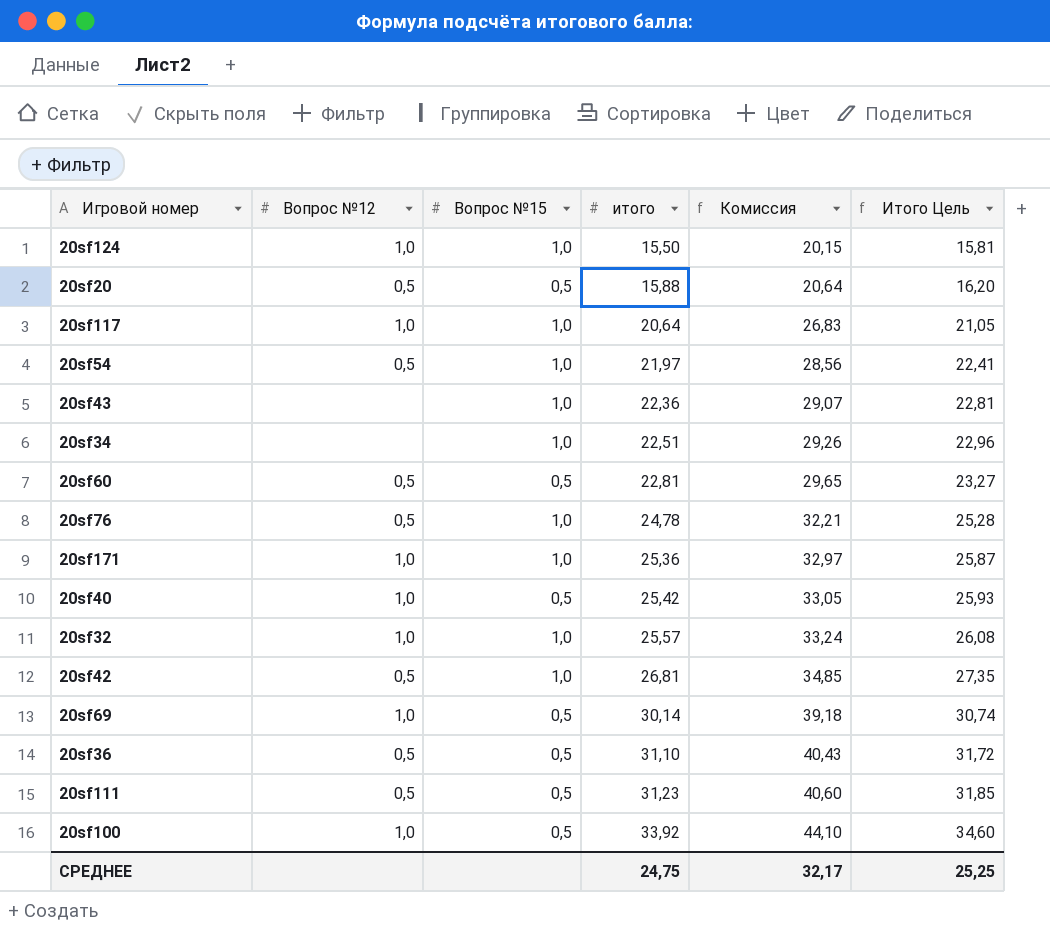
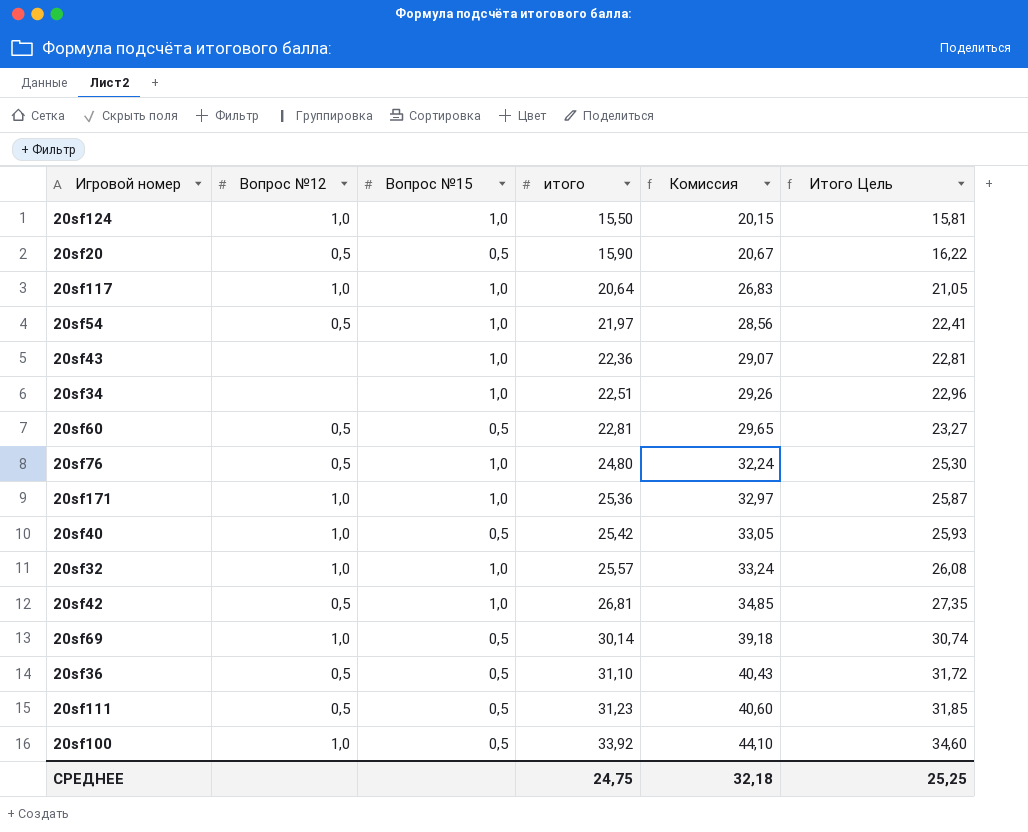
20sf20 | итого: 15,88 -> 15,90
20sf20 | Комиссия: 20,64 -> 20,67
20sf20 | Итого Цель: 16,20 -> 16,22
20sf76 | итого: 24,78 -> 24,80
20sf76 | Комиссия: 32,21 -> 32,24
20sf76 | Итого Цель: 25,28 -> 25,30
СРЕДНЕЕ | Комиссия: 32,17 -> 32,18

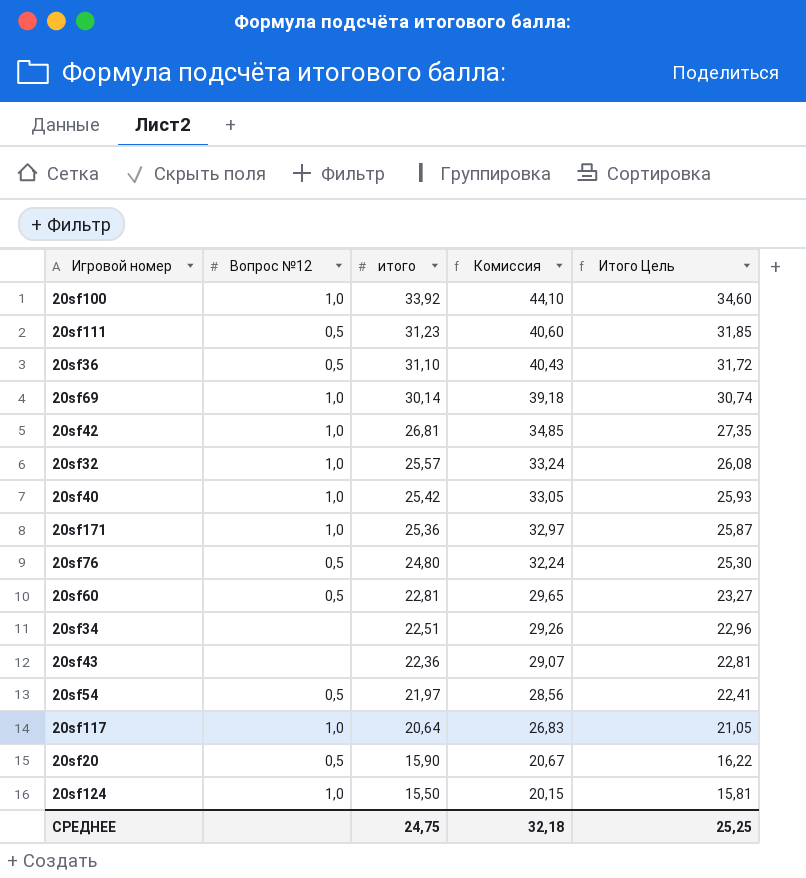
row order: итого ascending -> итого descending
column Вопрос №15 | position: 3 -> none
20sf42 | Вопрос №12: 0,5 -> 1,0

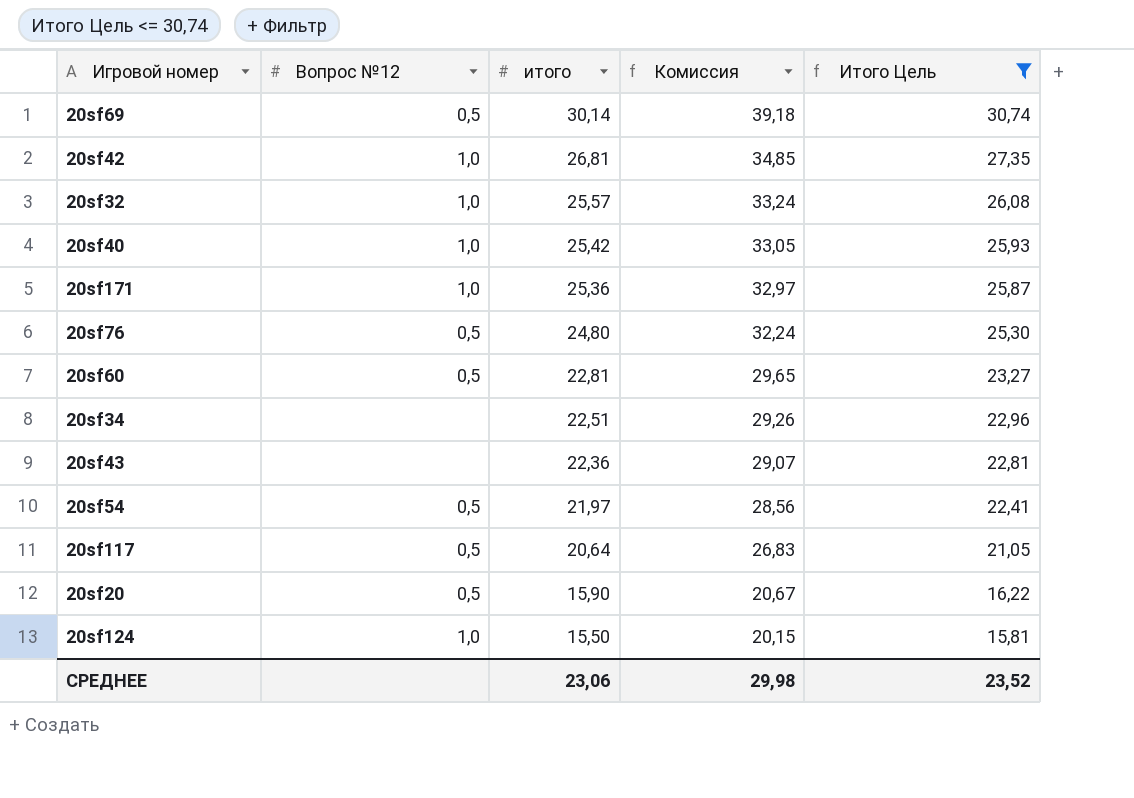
filter: none -> Итого Цель <= 30,74
20sf69 | Вопрос №12: 1,0 -> 0,5
20sf117 | Вопрос №12: 1,0 -> 0,5
СРЕДНЕЕ | итого: 24,75 -> 23,06
СРЕДНЕЕ | Комиссия: 32,18 -> 29,98
СРЕДНЕЕ | Итого Цель: 25,25 -> 23,52

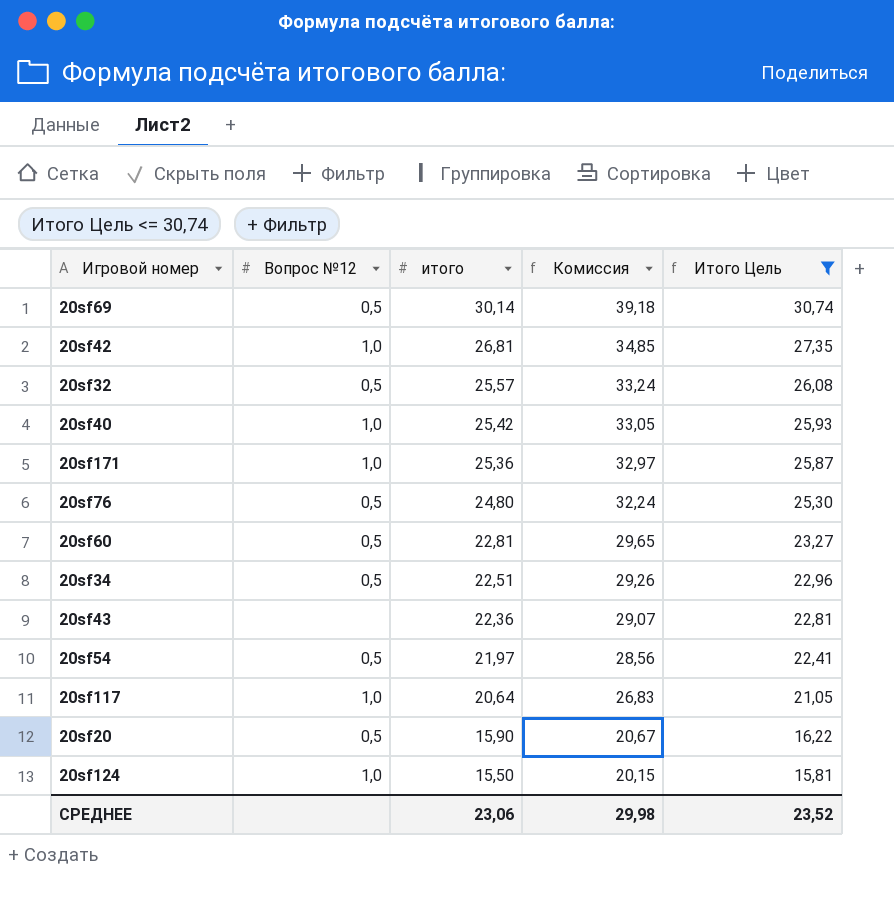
20sf32 | Вопрос №12: 1,0 -> 0,5
20sf34 | Вопрос №12: none -> 0,5
20sf117 | Вопрос №12: 0,5 -> 1,0

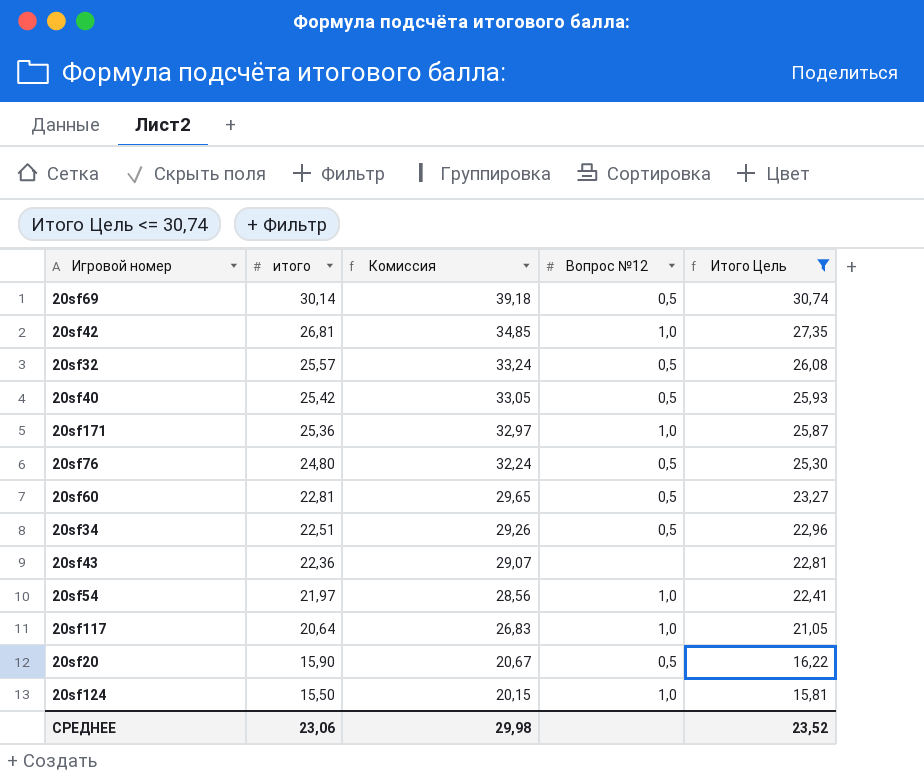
column Вопрос №12 | position: 2 -> 4
20sf40 | Вопрос №12: 1,0 -> 0,5
20sf54 | Вопрос №12: 0,5 -> 1,0

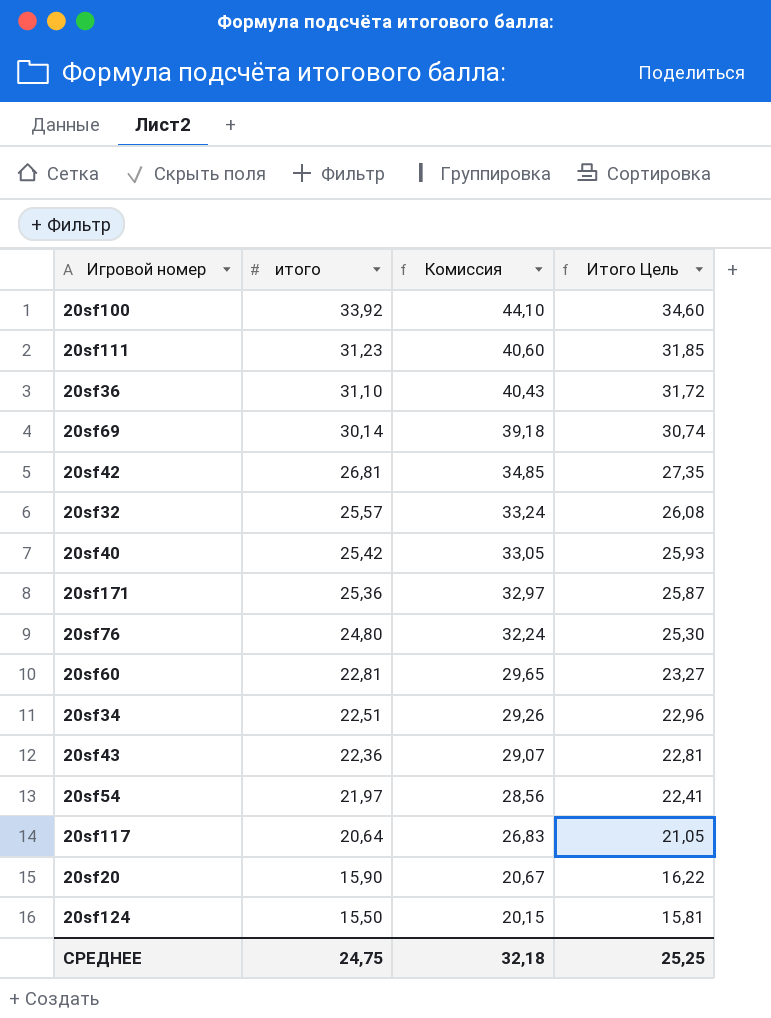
filter: Итого Цель <= 30,74 -> none
column Вопрос №12 | position: 4 -> none
СРЕДНЕЕ | итого: 23,06 -> 24,75
СРЕДНЕЕ | Комиссия: 29,98 -> 32,18
СРЕДНЕЕ | Итого Цель: 23,52 -> 25,25

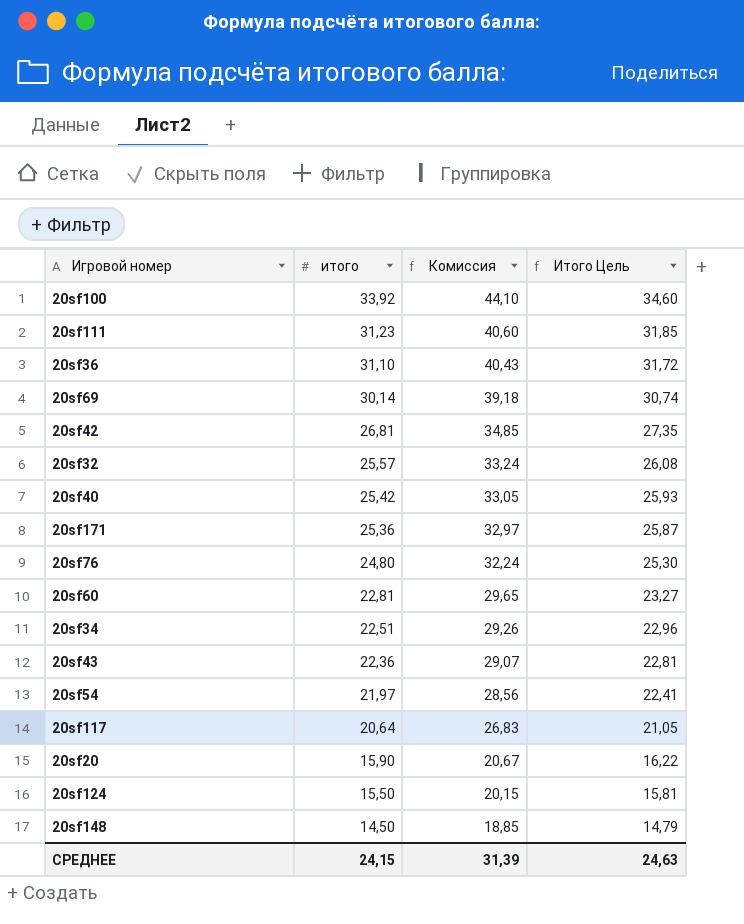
row 20sf148: none -> 14,50 | 18,85 | 14,79
СРЕДНЕЕ | итого: 24,75 -> 24,15
СРЕДНЕЕ | Комиссия: 32,18 -> 31,39
СРЕДНЕЕ | Итого Цель: 25,25 -> 24,63

